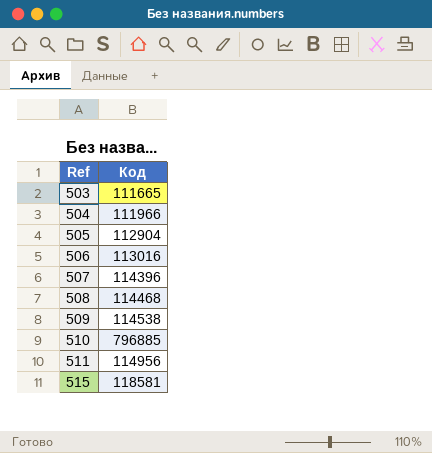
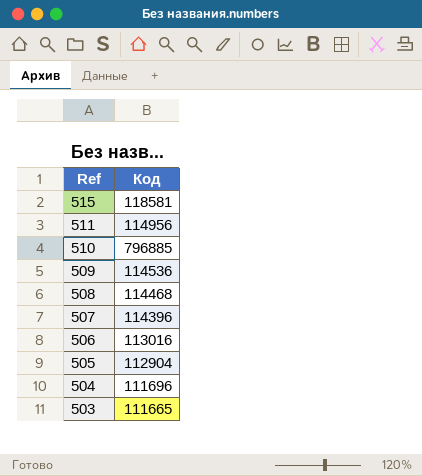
row order: Ref ascending -> Ref descending
509 | Код: 114538 -> 114536
504 | Код: 111966 -> 111696

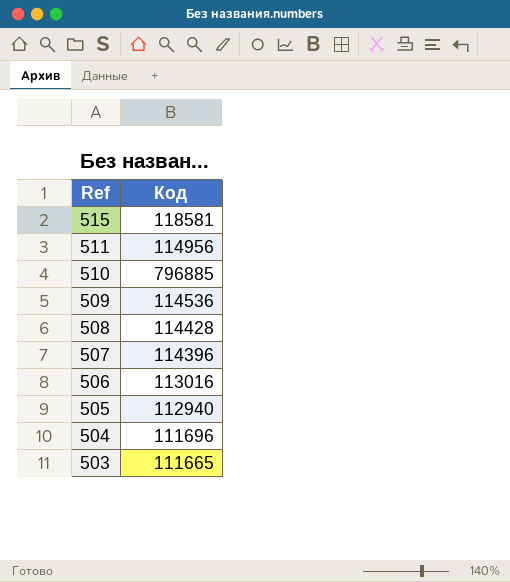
508 | Код: 114468 -> 114428
505 | Код: 112904 -> 112940

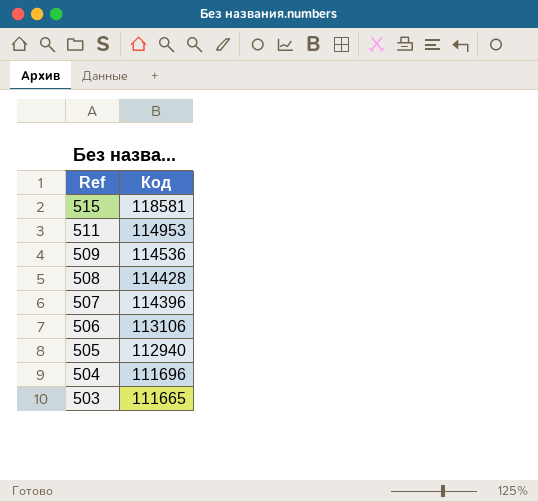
row 510: 796885 -> none
511 | Код: 114956 -> 114953
506 | Код: 113016 -> 113106

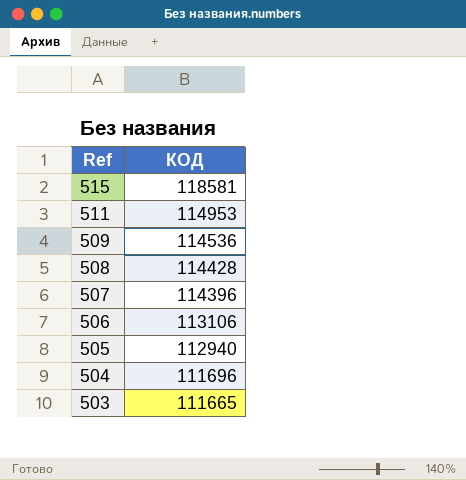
column name: Код -> КОД

